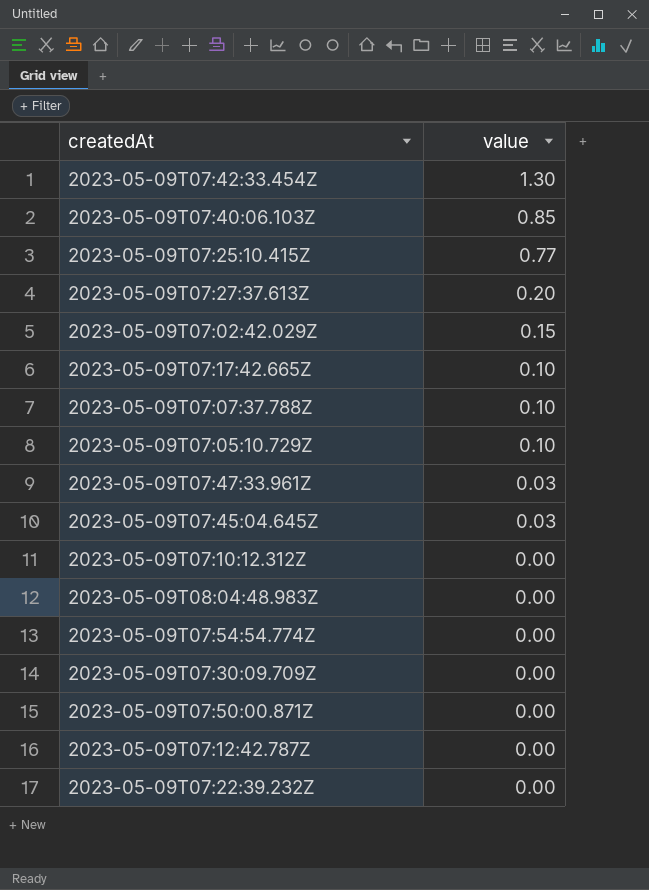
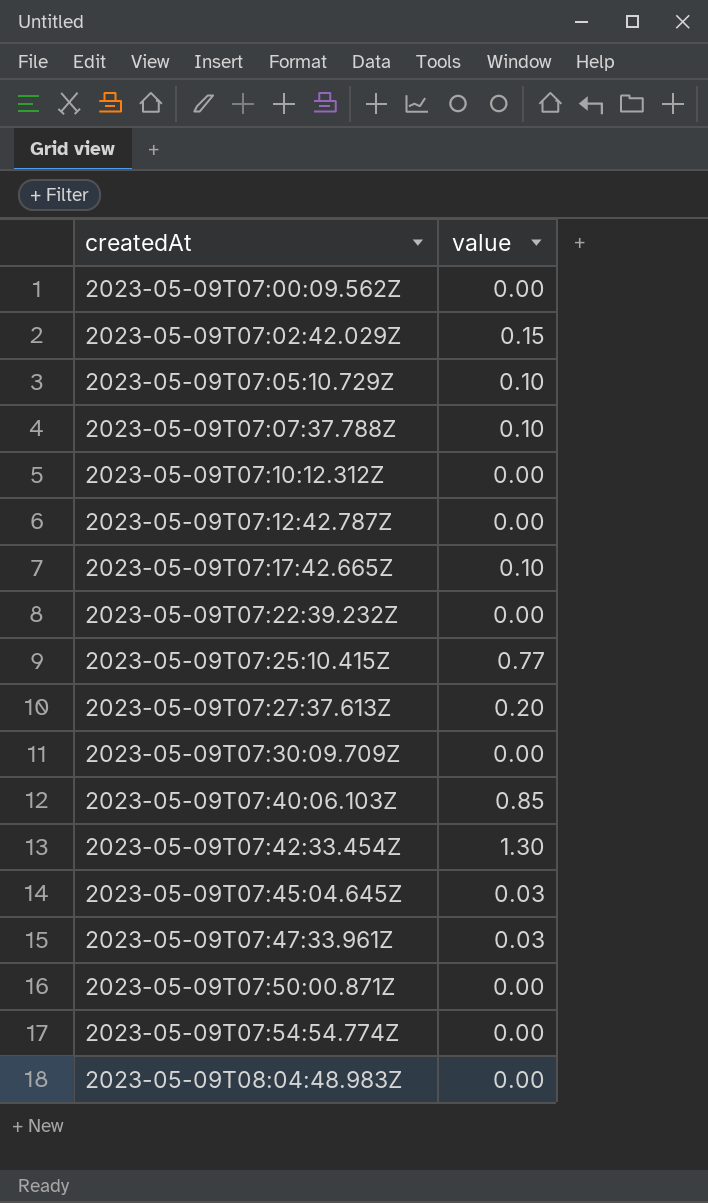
row order: value descending -> createdAt ascending
row 2023-05-09T07:00:09.562Z: none -> 0.00

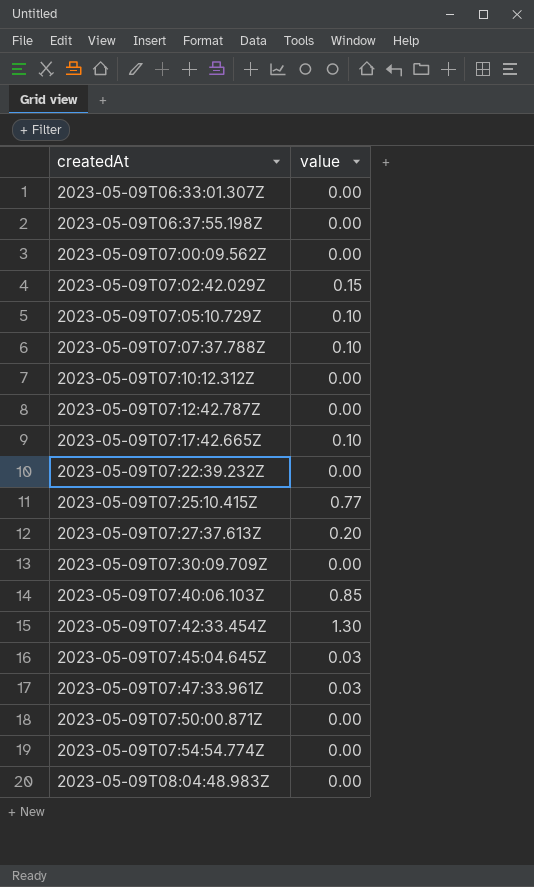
row 2023-05-09T06:33:01.307Z: none -> 0.00
row 2023-05-09T06:37:55.198Z: none -> 0.00

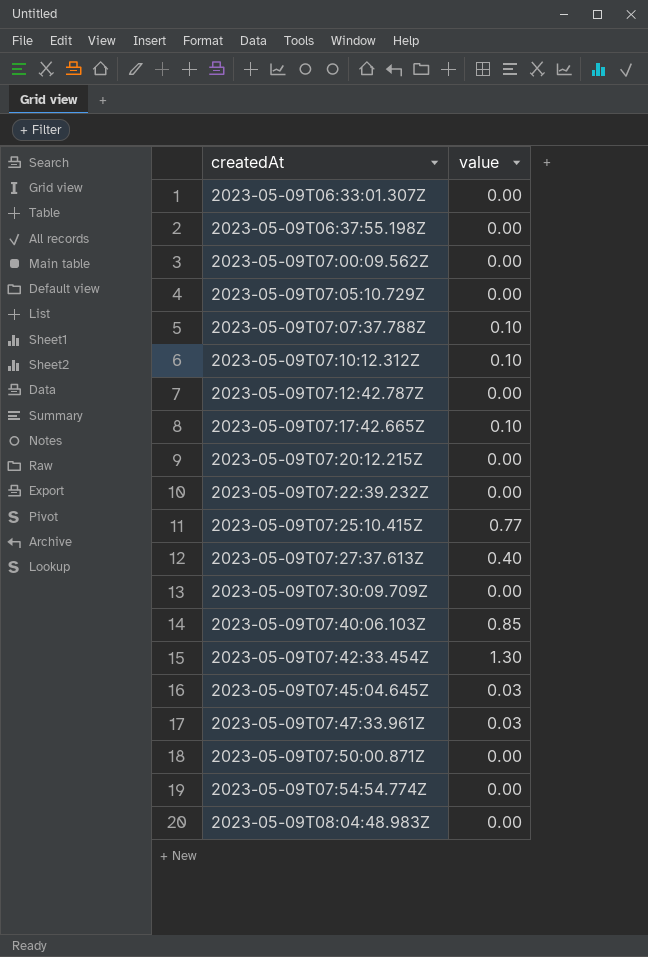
row 2023-05-09T07:02:42.029Z: 0.15 -> none
2023-05-09T07:05:10.729Z | value: 0.10 -> 0.00
2023-05-09T07:10:12.312Z | value: 0.00 -> 0.10
row 2023-05-09T07:20:12.215Z: none -> 0.00
2023-05-09T07:27:37.613Z | value: 0.20 -> 0.40

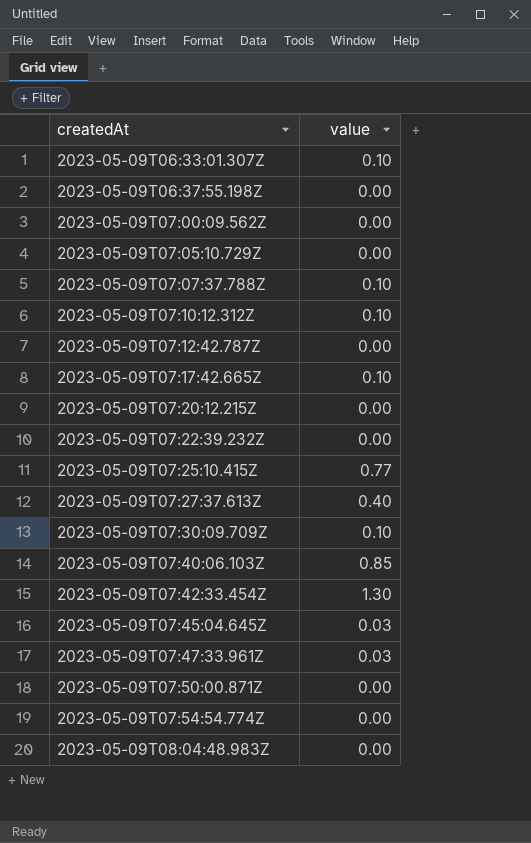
2023-05-09T06:33:01.307Z | value: 0.00 -> 0.10
2023-05-09T07:30:09.709Z | value: 0.00 -> 0.10

